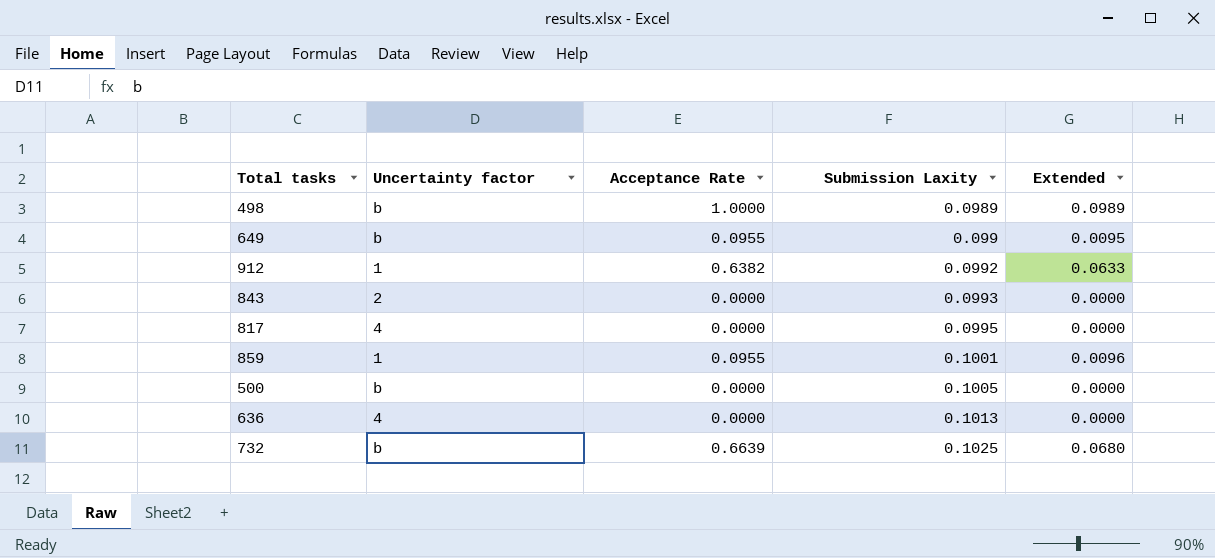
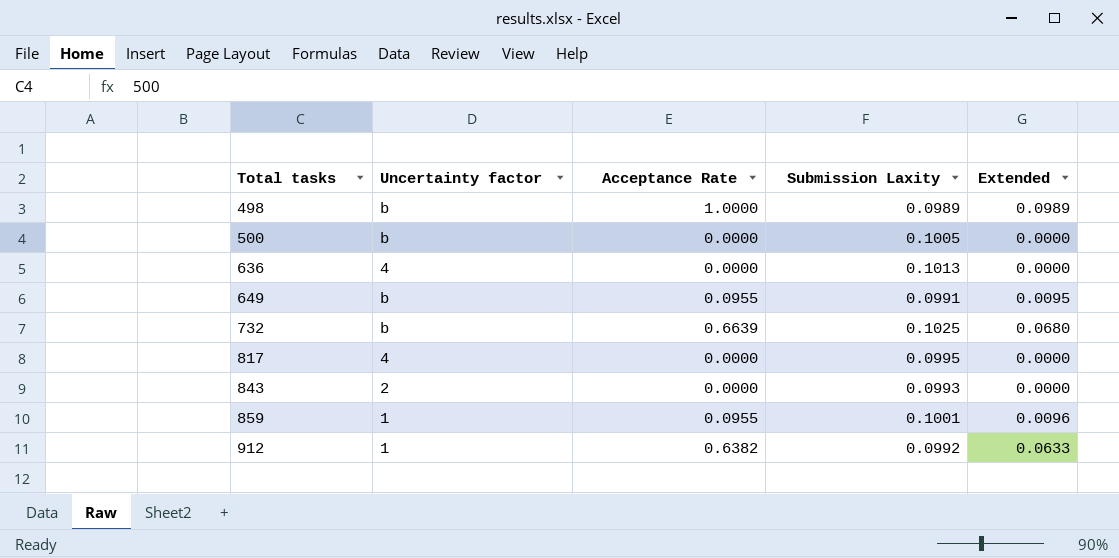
row order: Submission Laxity ascending -> Total tasks ascending
649 | Submission Laxity: 0.099 -> 0.0991

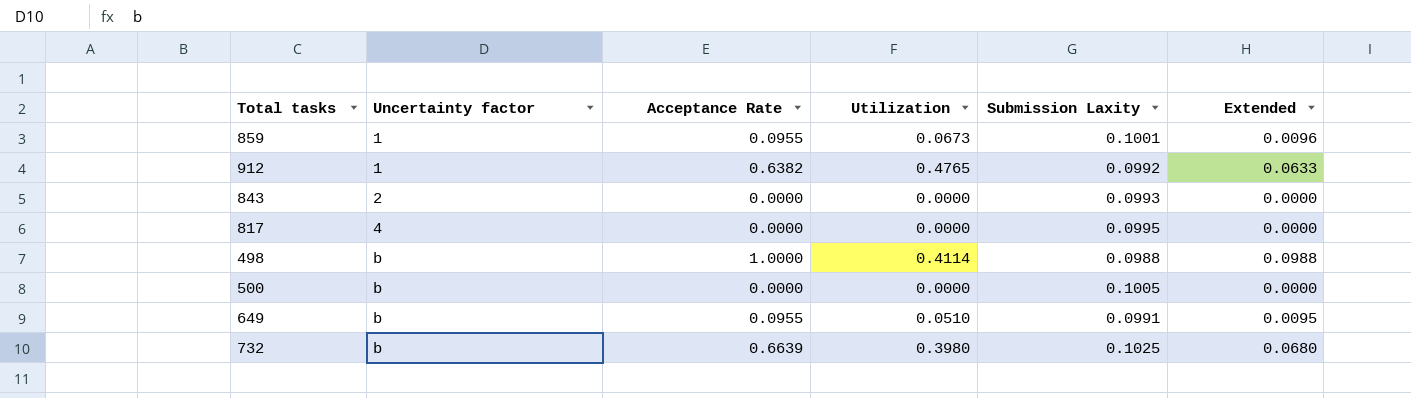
row order: Total tasks ascending -> Uncertainty factor ascending
column Utilization | position: none -> 4
row 636: 4 | 0.0000 | 0.1013 | 0.0000 -> none
498 | Submission Laxity: 0.0989 -> 0.0988
498 | Extended: 0.0989 -> 0.0988

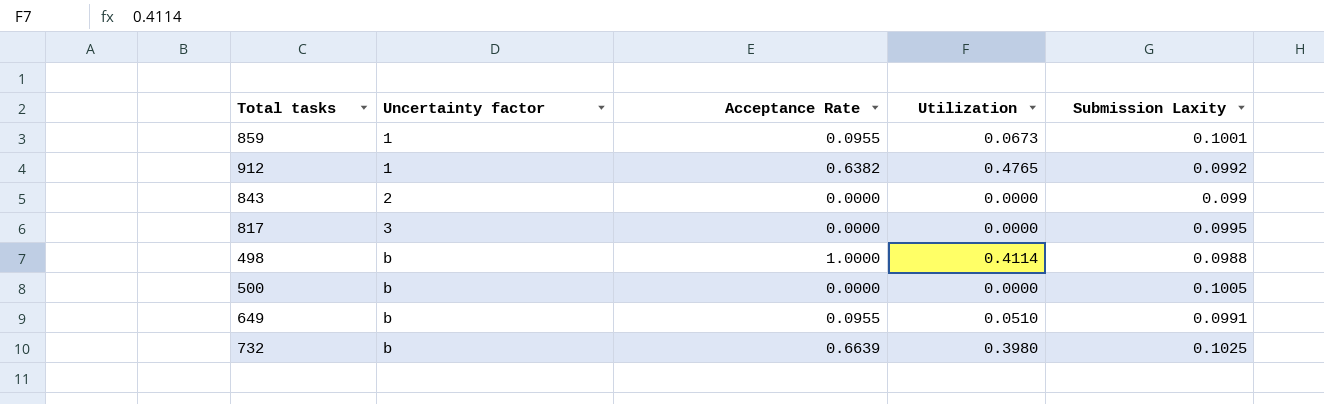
column Extended | formula: [Acceptance Rate] * [Submission Laxity] -> none
843 | Submission Laxity: 0.0993 -> 0.099
817 | Uncertainty factor: 4 -> 3

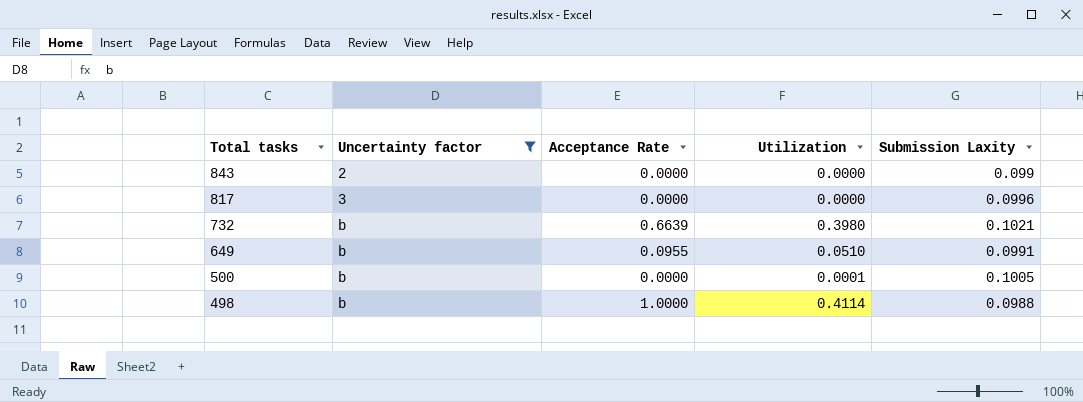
filter: none -> Uncertainty factor != 1
row order: Uncertainty factor ascending -> Total tasks descending
817 | Submission Laxity: 0.0995 -> 0.0996
732 | Submission Laxity: 0.1025 -> 0.1021
500 | Utilization: 0.0000 -> 0.0001

